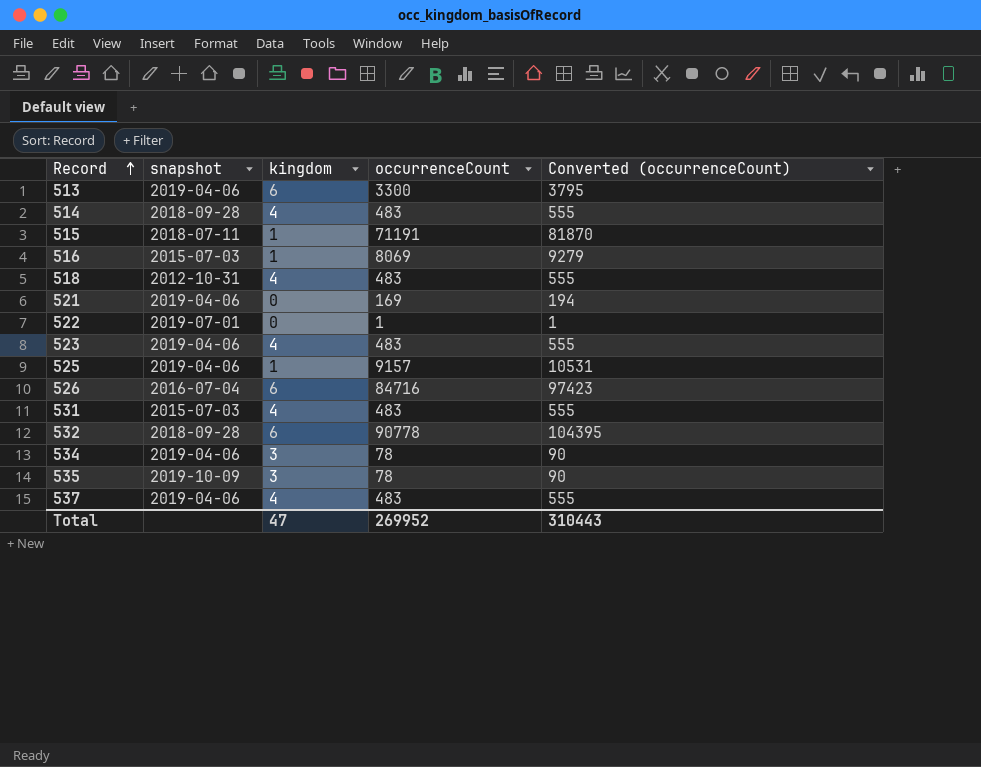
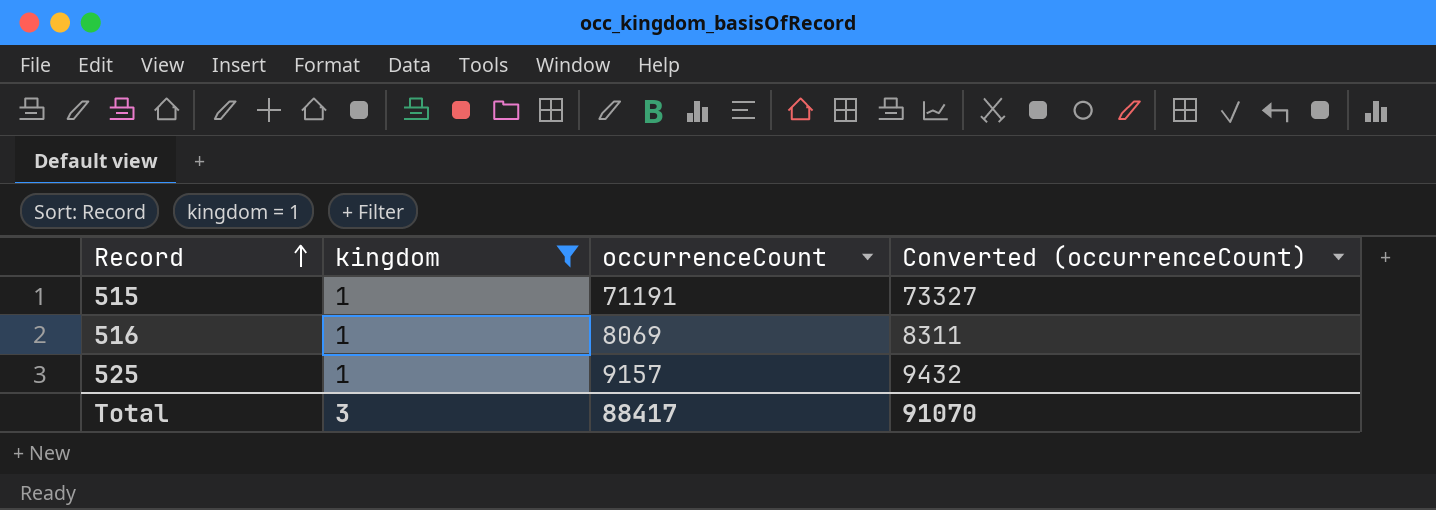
filter: none -> kingdom = 1
column snapshot | position: 2 -> none
column Converted (occurrenceCount) | formula: [occurrenceCount] * 1.15 -> [occurrenceCount] * 1.03
Total | kingdom: 47 -> 3
Total | occurrenceCount: 269952 -> 88417
Total | Converted (occurrenceCount): 310443 -> 91070

